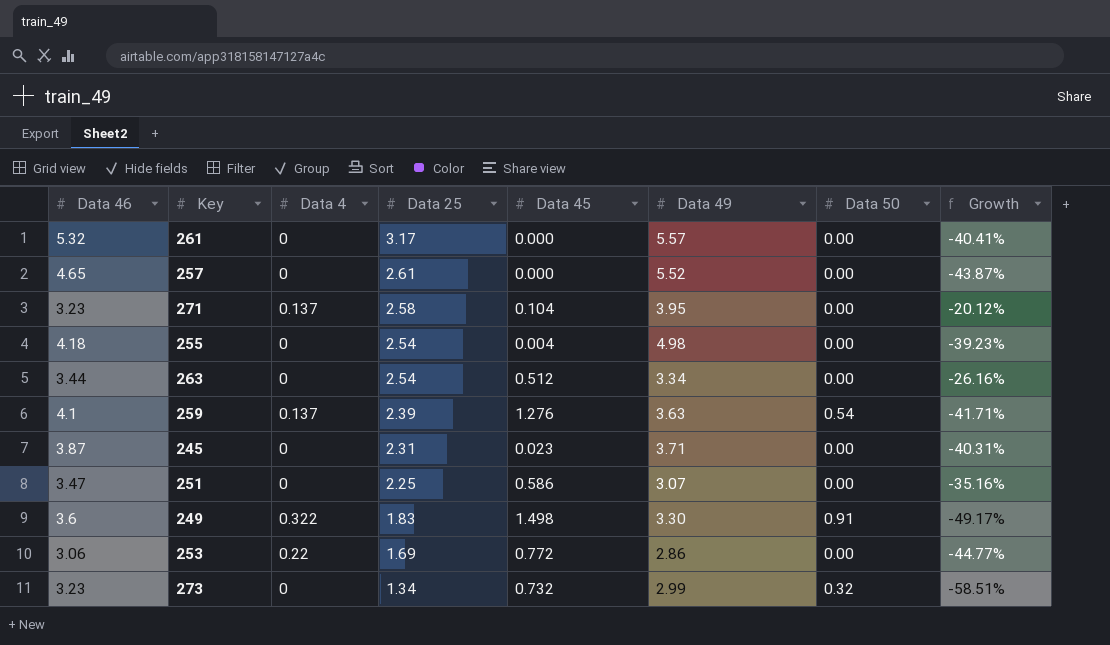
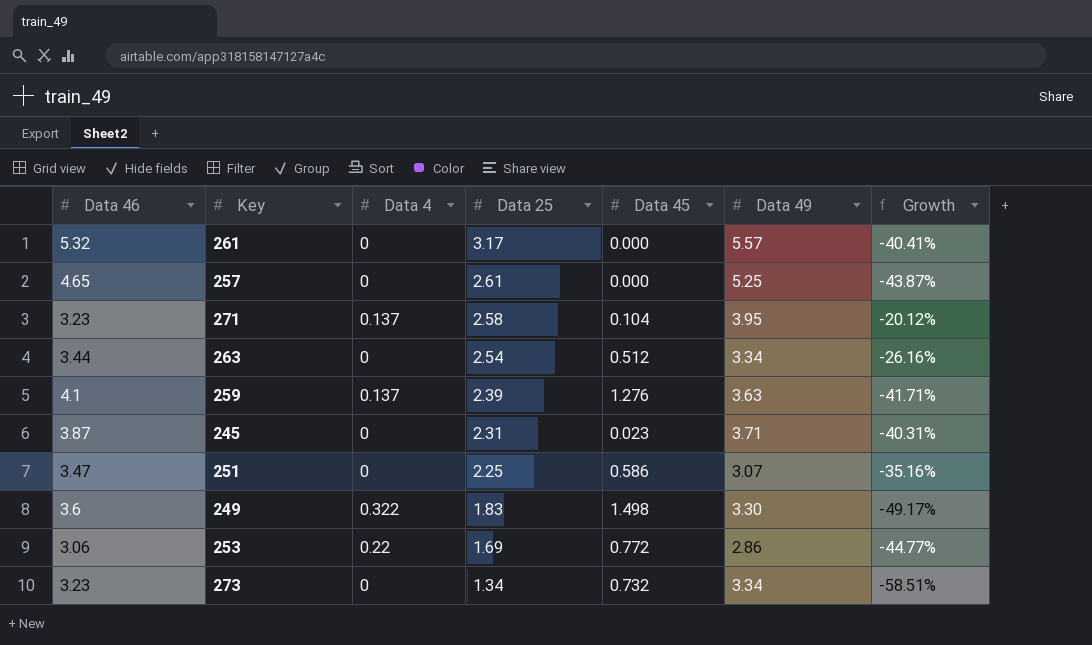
column Data 50 | position: 7 -> none
row 255: 4.18 | 0 | 2.54 | 0.004 | 4.98 | 0.00 | -39.23% -> none
257 | Data 49: 5.52 -> 5.25
273 | Data 49: 2.99 -> 3.34

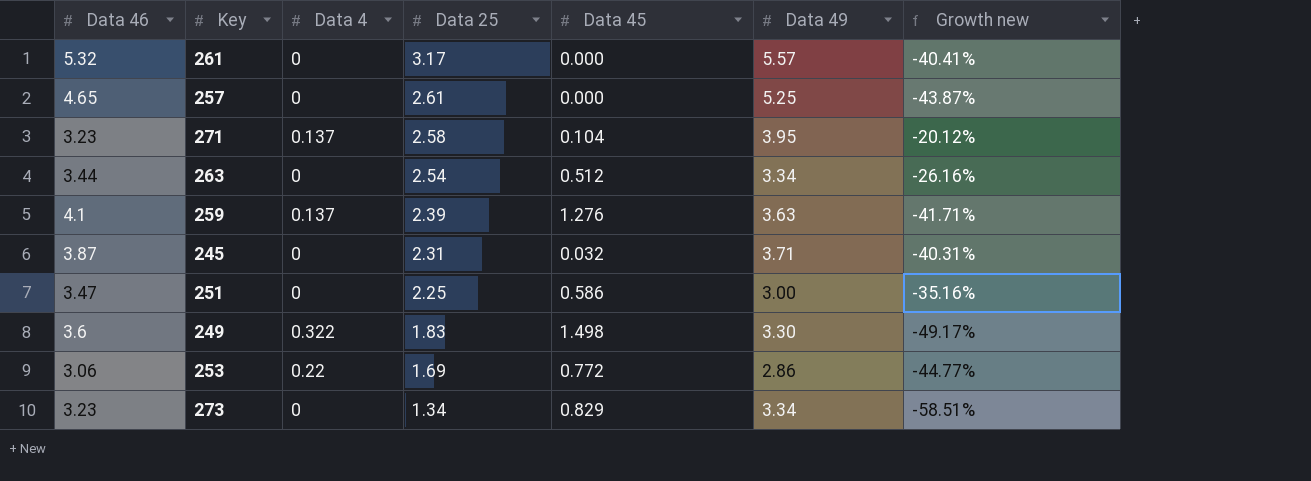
column name: Growth -> Growth new
245 | Data 45: 0.023 -> 0.032
251 | Data 49: 3.07 -> 3.00
273 | Data 45: 0.732 -> 0.829

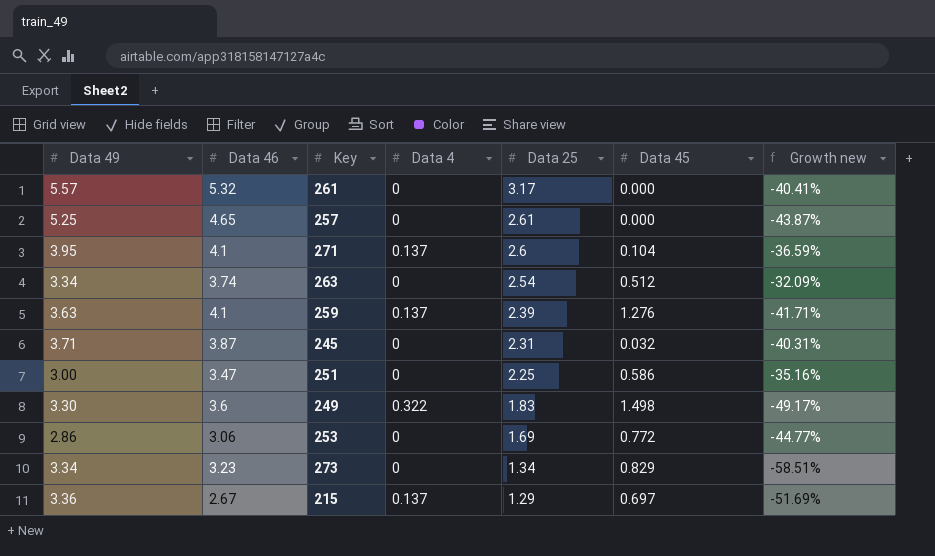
column Data 49 | position: 6 -> 1
271 | Data 46: 3.23 -> 4.1
271 | Data 25: 2.58 -> 2.6
271 | Growth new: -20.12% -> -36.59%
263 | Data 46: 3.44 -> 3.74
263 | Growth new: -26.16% -> -32.09%
253 | Data 4: 0.22 -> 0
row 215: none -> 3.36 | 2.67 | 0.137 | 1.29 | 0.697 | -51.69%

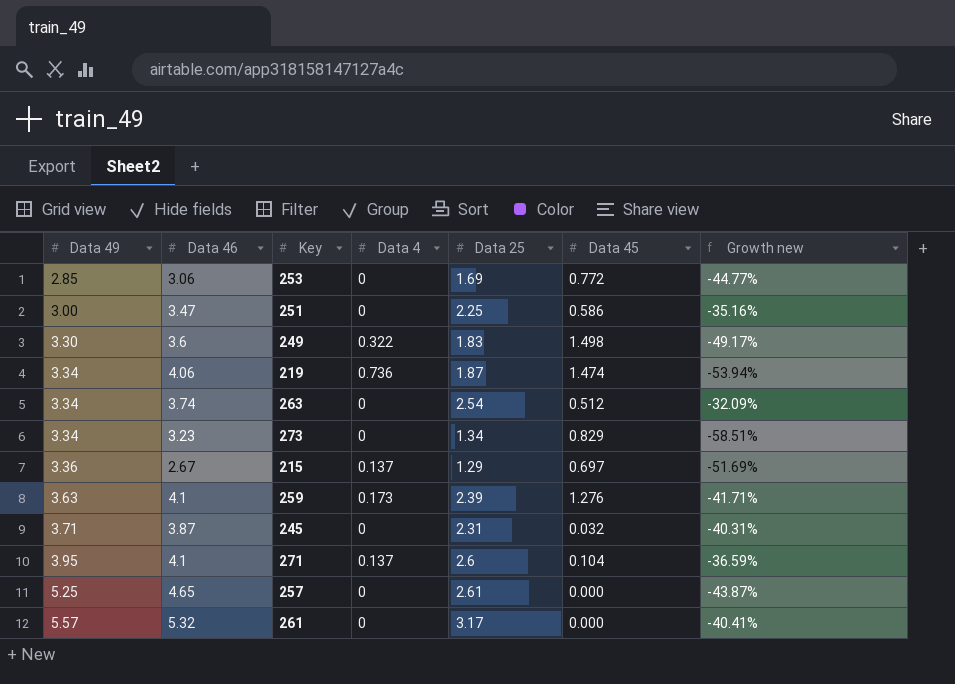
row order: Data 25 descending -> Data 49 ascending
253 | Data 49: 2.86 -> 2.85
row 219: none -> 3.34 | 4.06 | 0.736 | 1.87 | 1.474 | -53.94%
259 | Data 4: 0.137 -> 0.173

